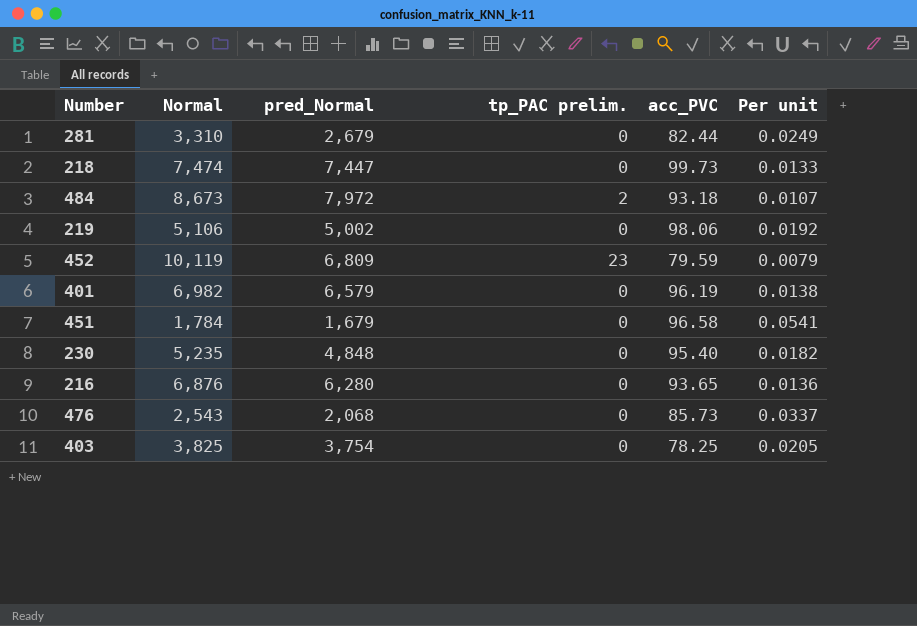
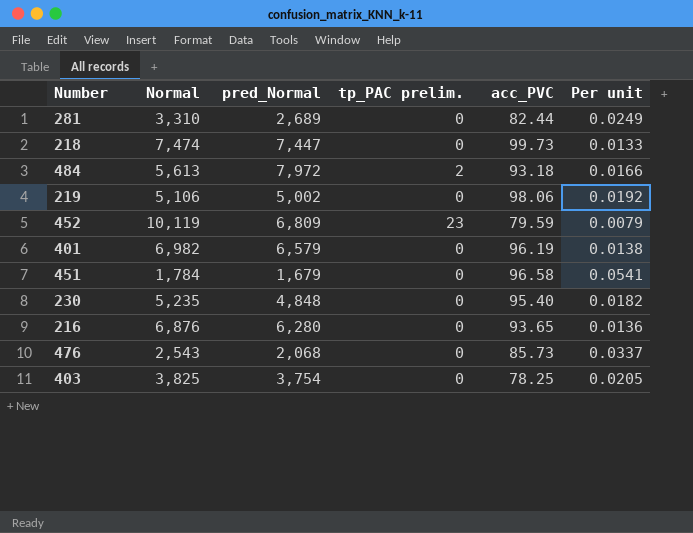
281 | pred_Normal: 2,679 -> 2,689
484 | Normal: 8,673 -> 5,613
484 | Per unit: 0.0107 -> 0.0166

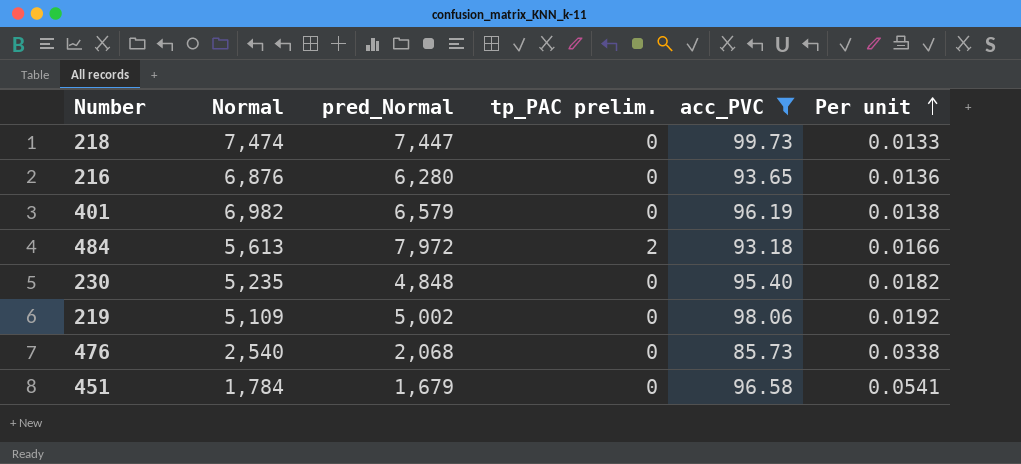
filter: none -> acc_PVC >= 85.73
row order: none -> Per unit ascending
219 | Normal: 5,106 -> 5,109
476 | Normal: 2,543 -> 2,540
476 | Per unit: 0.0337 -> 0.0338

